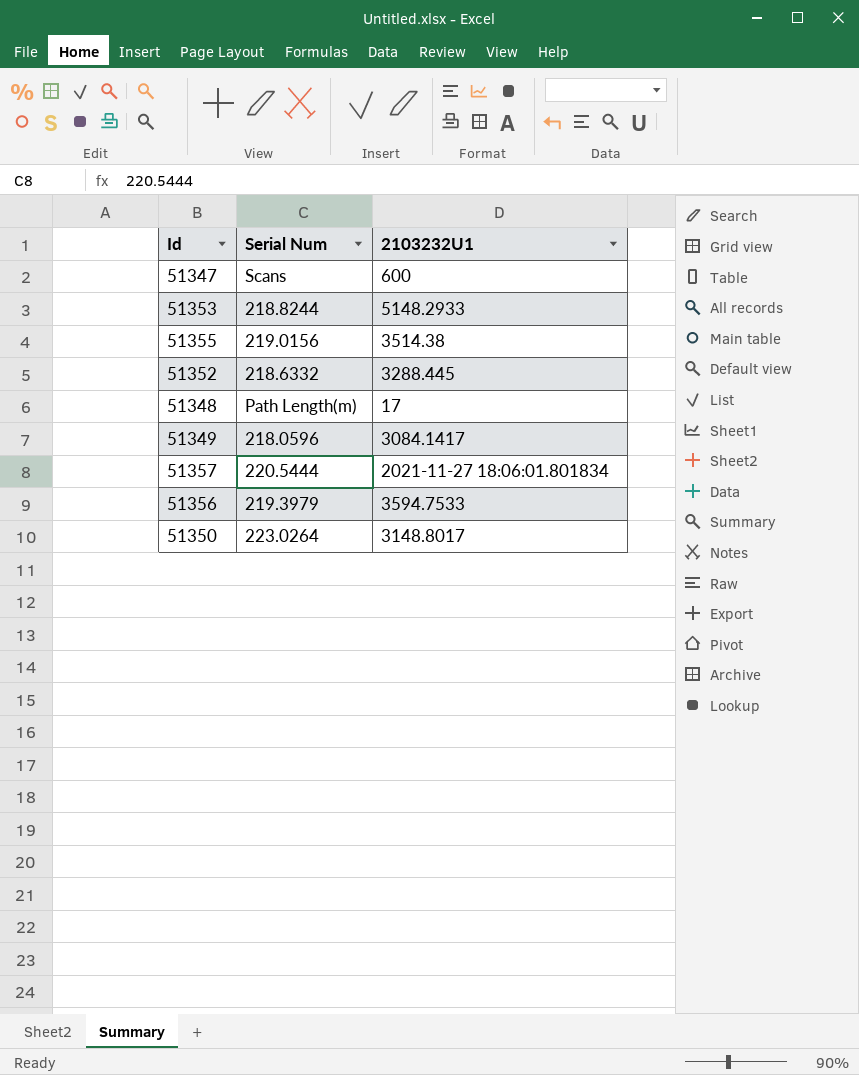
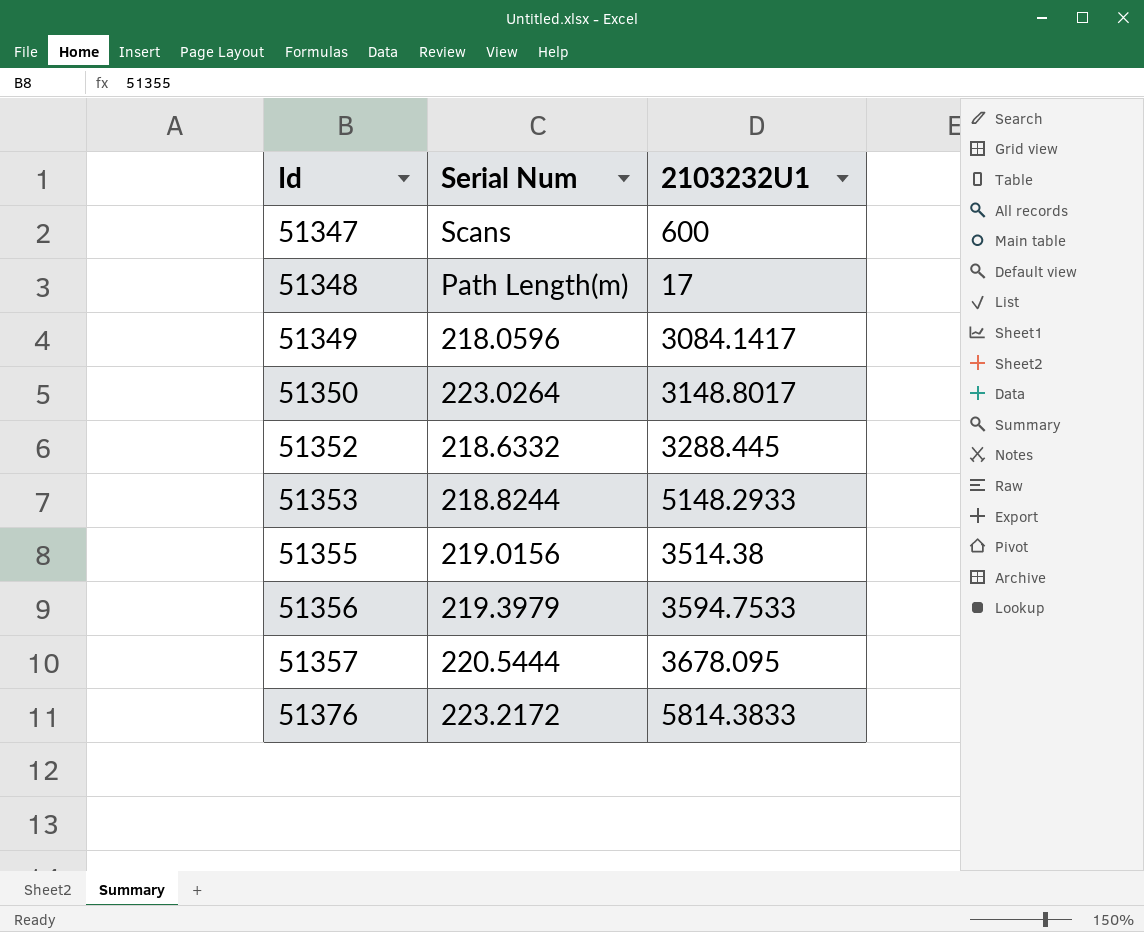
row order: none -> Id ascending
51357 | 2103232U1: 2021-11-27 18:06:01.801834 -> 3678.095
row 51376: none -> 223.2172 | 5814.3833

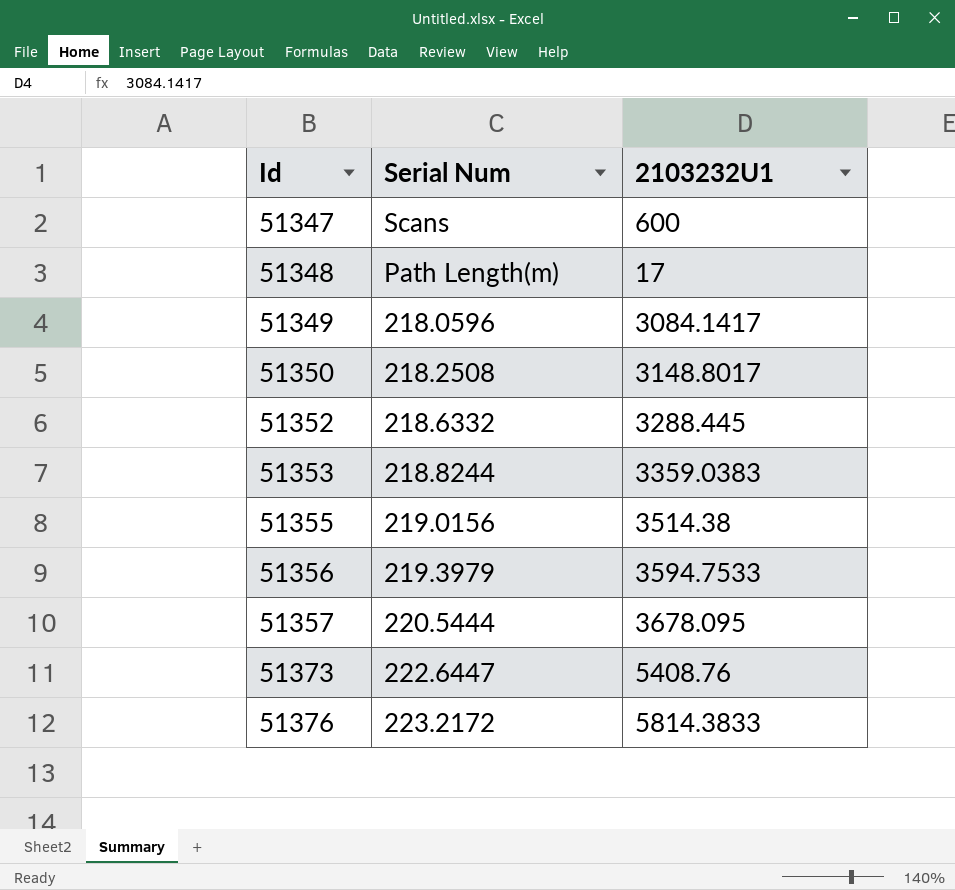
51350 | Serial Num: 223.0264 -> 218.2508
51353 | 2103232U1: 5148.2933 -> 3359.0383
row 51373: none -> 222.6447 | 5408.76

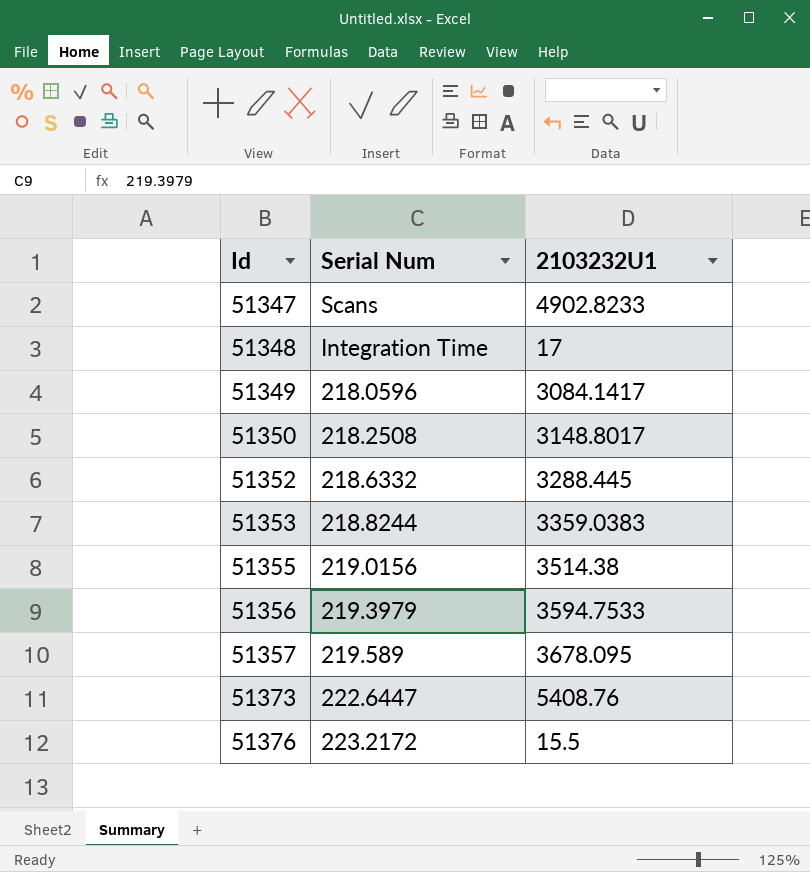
51347 | 2103232U1: 600 -> 4902.8233
51348 | Serial Num: Path Length(m) -> Integration Time
51357 | Serial Num: 220.5444 -> 219.589
51376 | 2103232U1: 5814.3833 -> 15.5

